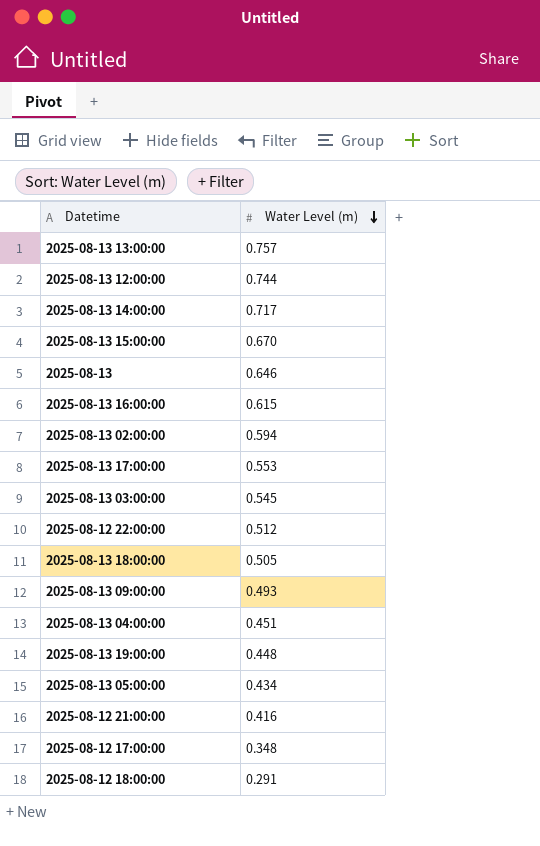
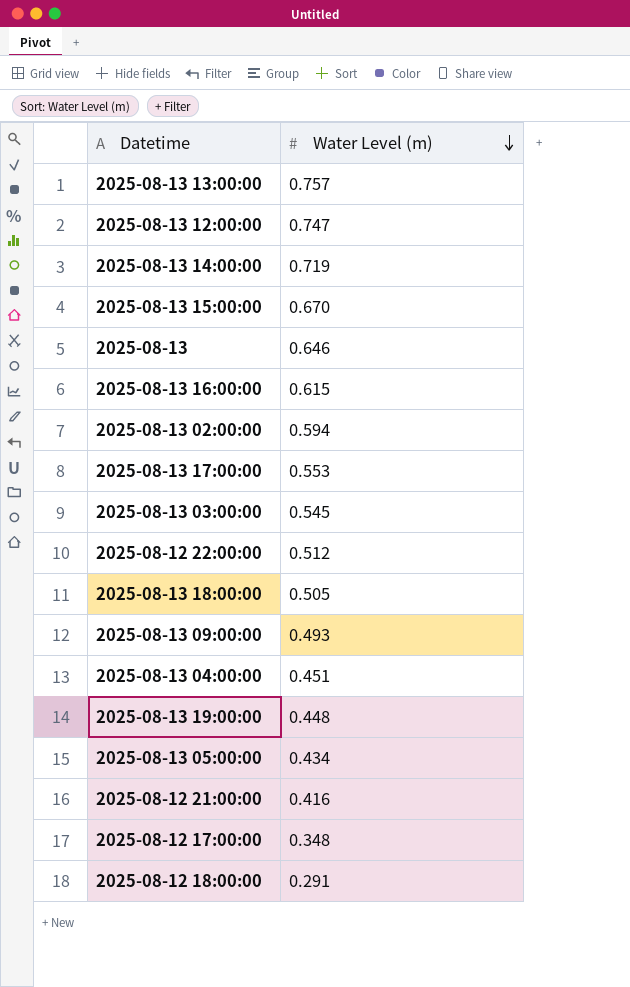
2025-08-13 12:00:00 | Water Level (m): 0.744 -> 0.747
2025-08-13 14:00:00 | Water Level (m): 0.717 -> 0.719

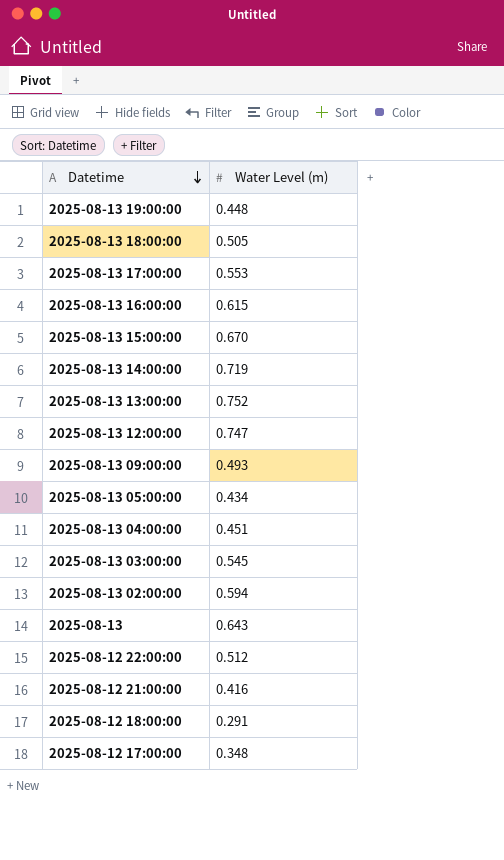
row order: Water Level (m) descending -> Datetime descending
2025-08-13 13:00:00 | Water Level (m): 0.757 -> 0.752
2025-08-13 | Water Level (m): 0.646 -> 0.643

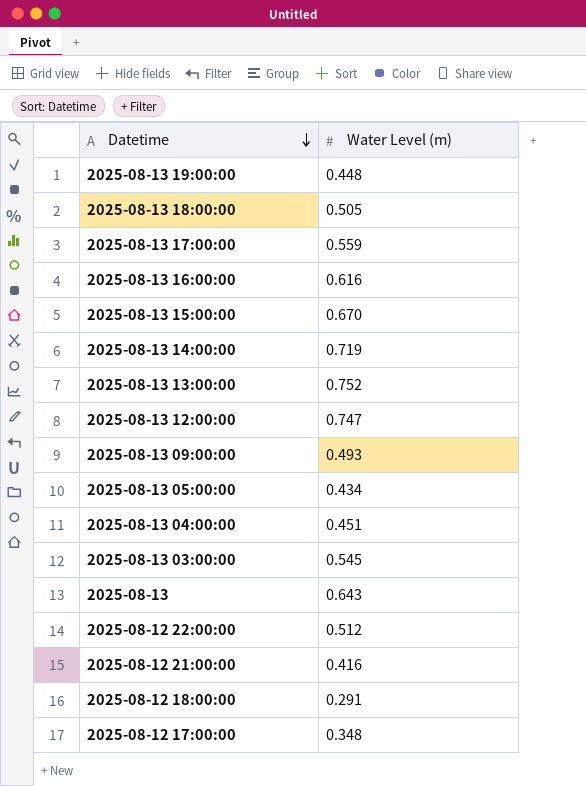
row 2025-08-13 02:00:00: 0.594 -> none
2025-08-13 17:00:00 | Water Level (m): 0.553 -> 0.559
2025-08-13 16:00:00 | Water Level (m): 0.615 -> 0.616

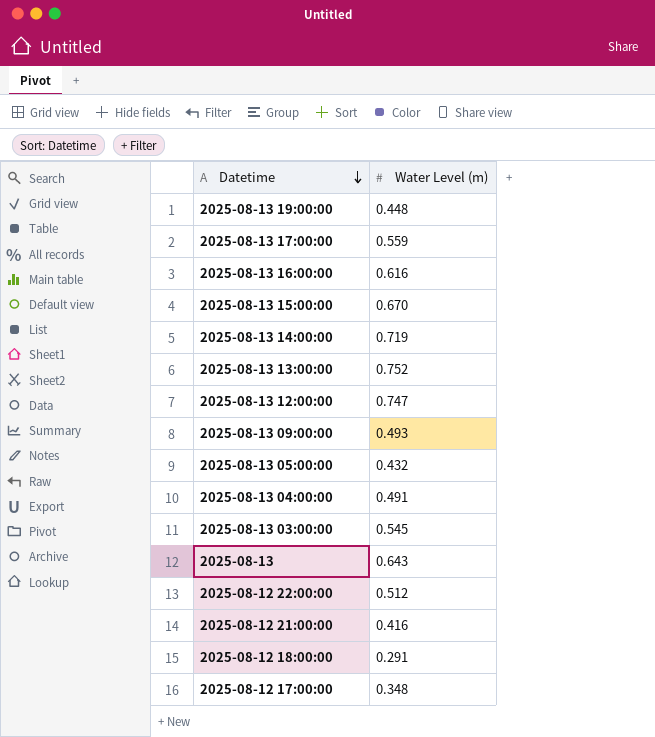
row 2025-08-13 18:00:00: 0.505 -> none
2025-08-13 05:00:00 | Water Level (m): 0.434 -> 0.432
2025-08-13 04:00:00 | Water Level (m): 0.451 -> 0.491

